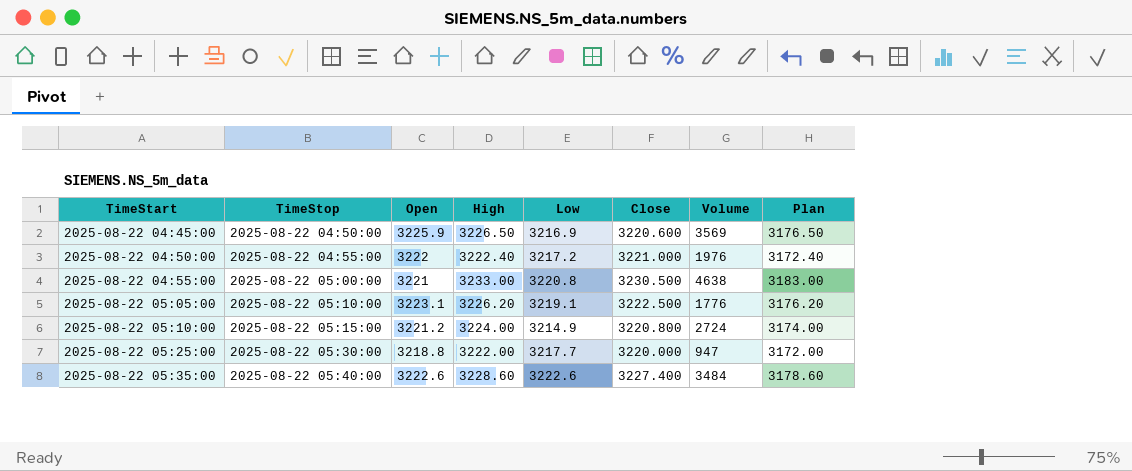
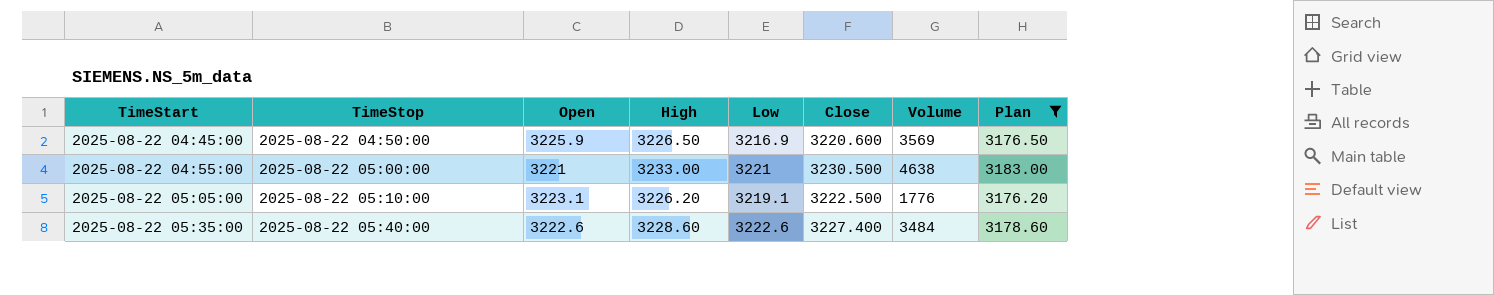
filter: none -> Plan >= 3176.20
2025-08-22 04:55:00 | Low: 3220.8 -> 3221

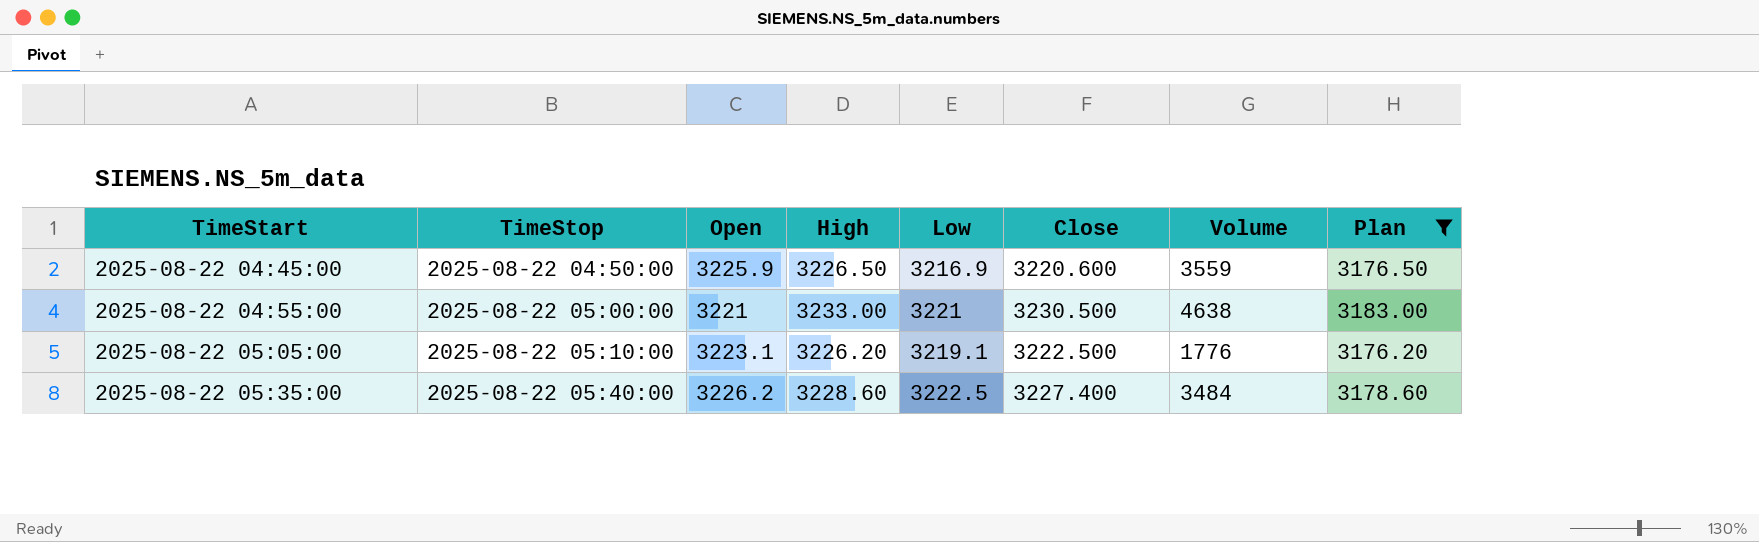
2025-08-22 04:45:00 | Volume: 3569 -> 3559
2025-08-22 05:35:00 | Open: 3222.6 -> 3226.2
2025-08-22 05:35:00 | Low: 3222.6 -> 3222.5

